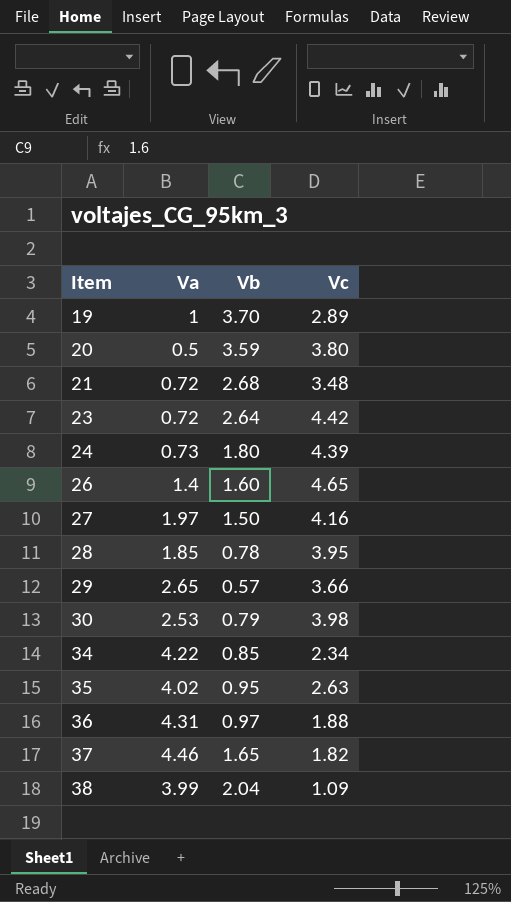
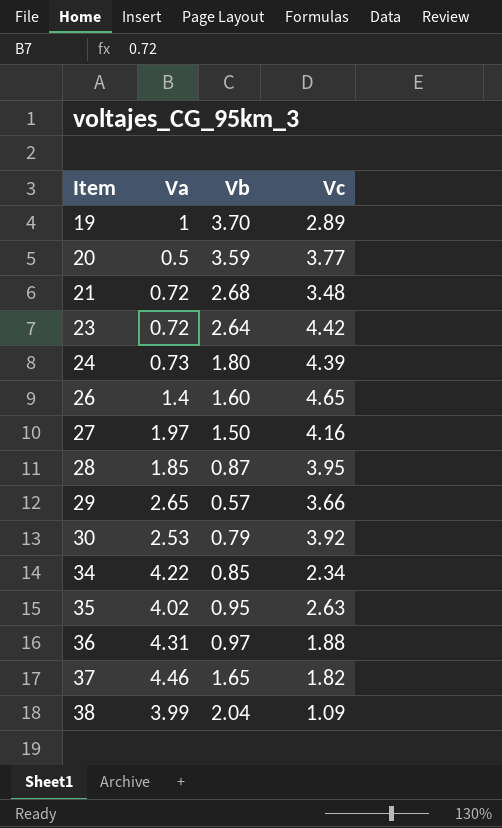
20 | Vc: 3.80 -> 3.77
28 | Vb: 0.78 -> 0.87
30 | Vc: 3.98 -> 3.92

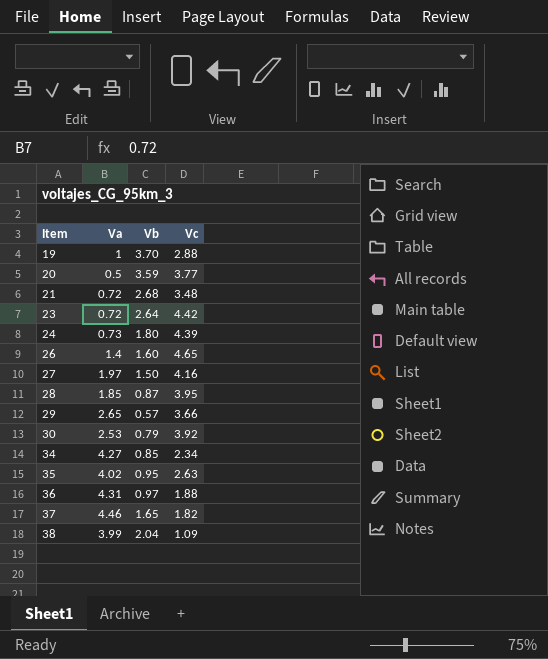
19 | Vc: 2.89 -> 2.88
34 | Va: 4.22 -> 4.27

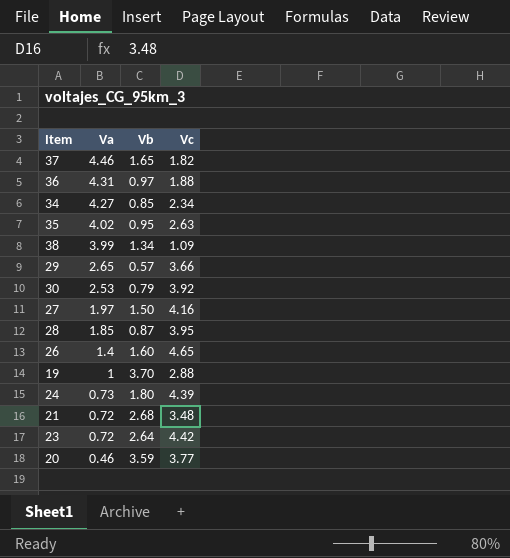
row order: Item ascending -> Va descending
38 | Vb: 2.04 -> 1.34
20 | Va: 0.5 -> 0.46

